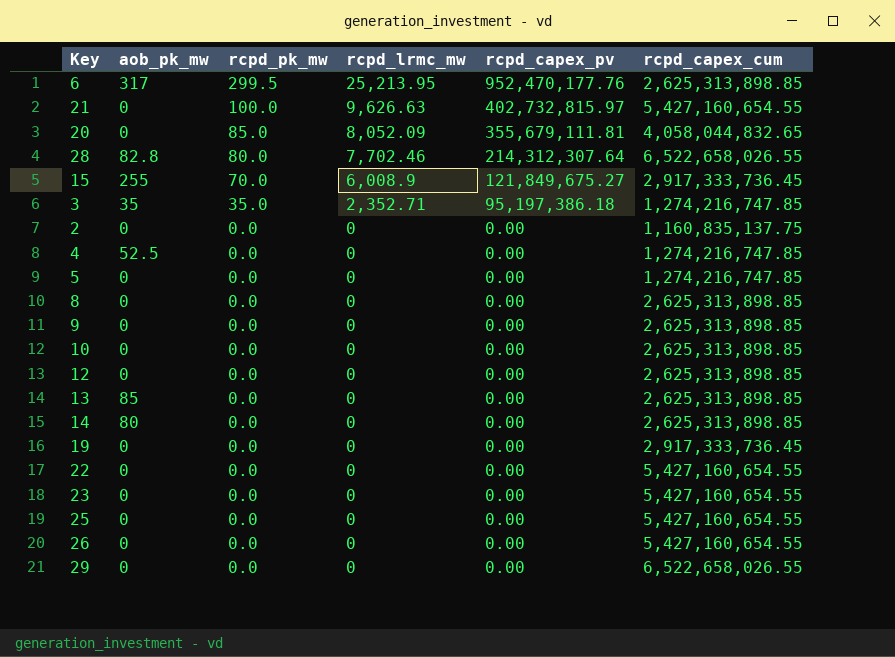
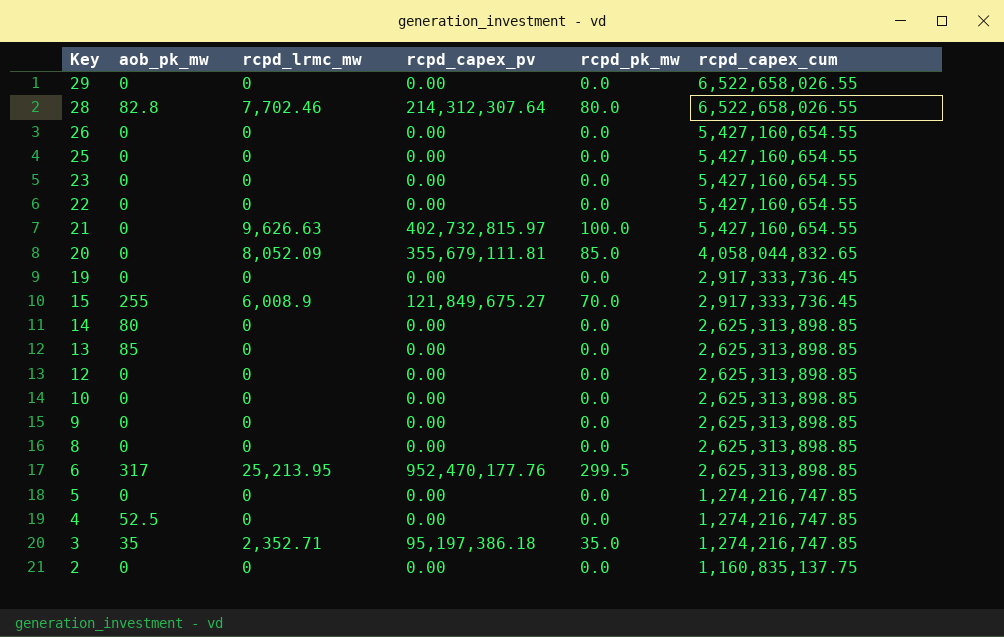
row order: rcpd_pk_mw descending -> Key descending
column rcpd_pk_mw | position: 3 -> 5

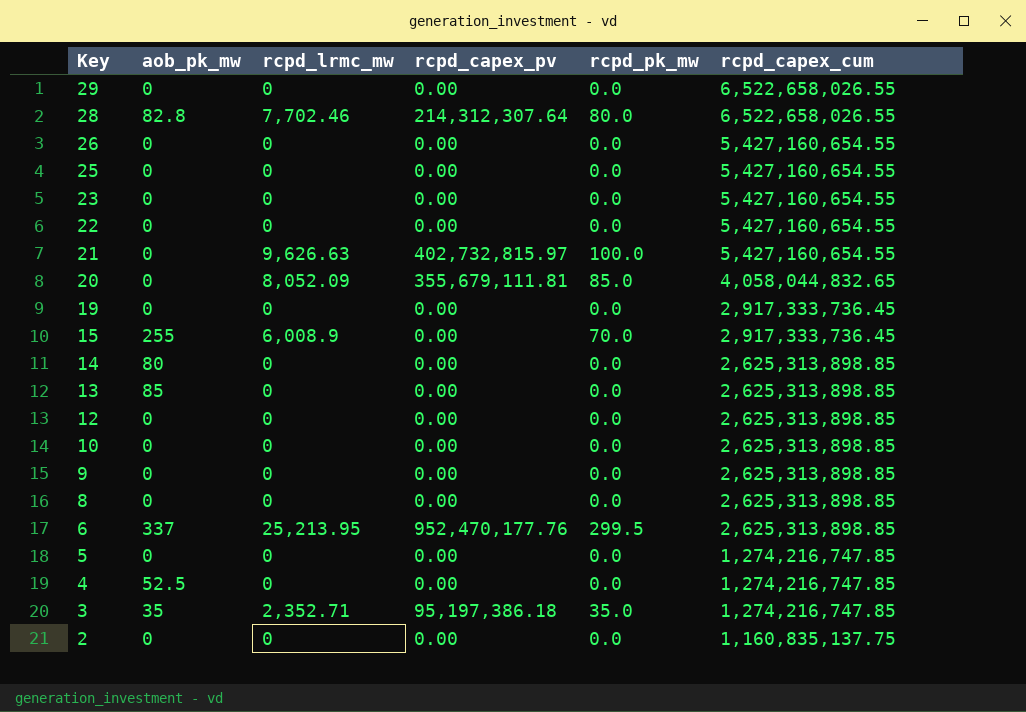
15 | rcpd_capex_pv: 121,849,675.27 -> 0.00
6 | aob_pk_mw: 317 -> 337

